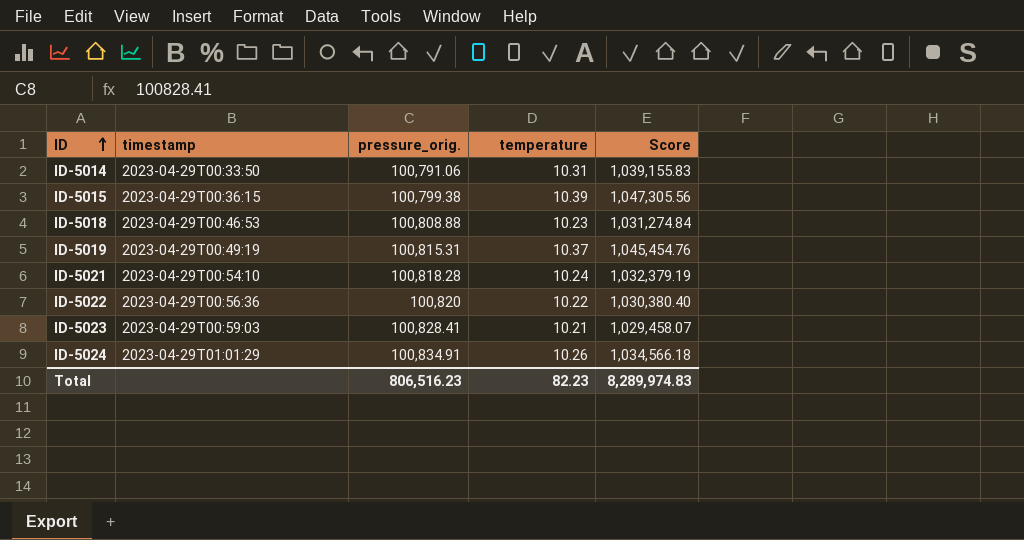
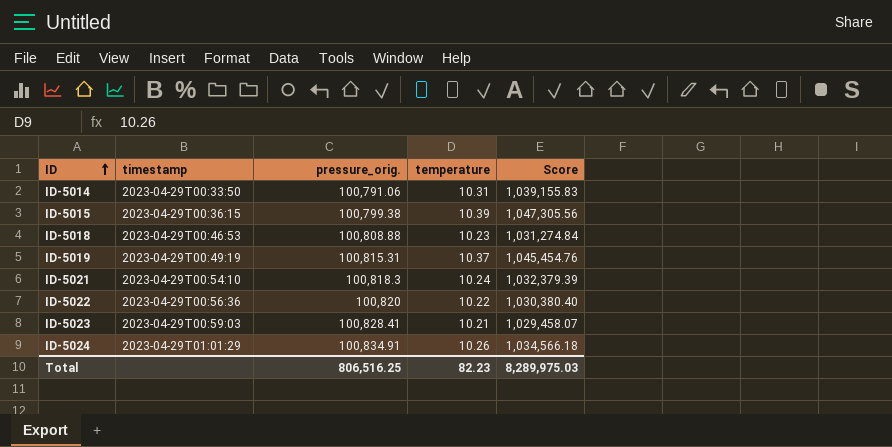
ID-5021 | pressure_orig.: 100,818.28 -> 100,818.3
ID-5021 | Score: 1,032,379.19 -> 1,032,379.39
Total | pressure_orig.: 806,516.23 -> 806,516.25
Total | Score: 8,289,974.83 -> 8,289,975.03

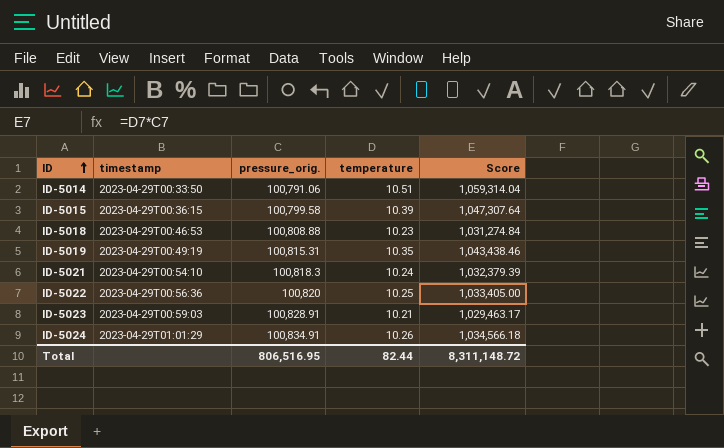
ID-5014 | temperature: 10.31 -> 10.51
ID-5014 | Score: 1,039,155.83 -> 1,059,314.04
ID-5015 | pressure_orig.: 100,799.38 -> 100,799.58
ID-5015 | Score: 1,047,305.56 -> 1,047,307.64
ID-5019 | temperature: 10.37 -> 10.35
ID-5019 | Score: 1,045,454.76 -> 1,043,438.46
ID-5022 | temperature: 10.22 -> 10.25
ID-5022 | Score: 1,030,380.40 -> 1,033,405.00
ID-5023 | pressure_orig.: 100,828.41 -> 100,828.91
ID-5023 | Score: 1,029,458.07 -> 1,029,463.17
Total | pressure_orig.: 806,516.25 -> 806,516.95
Total | temperature: 82.23 -> 82.44
Total | Score: 8,289,975.03 -> 8,311,148.72

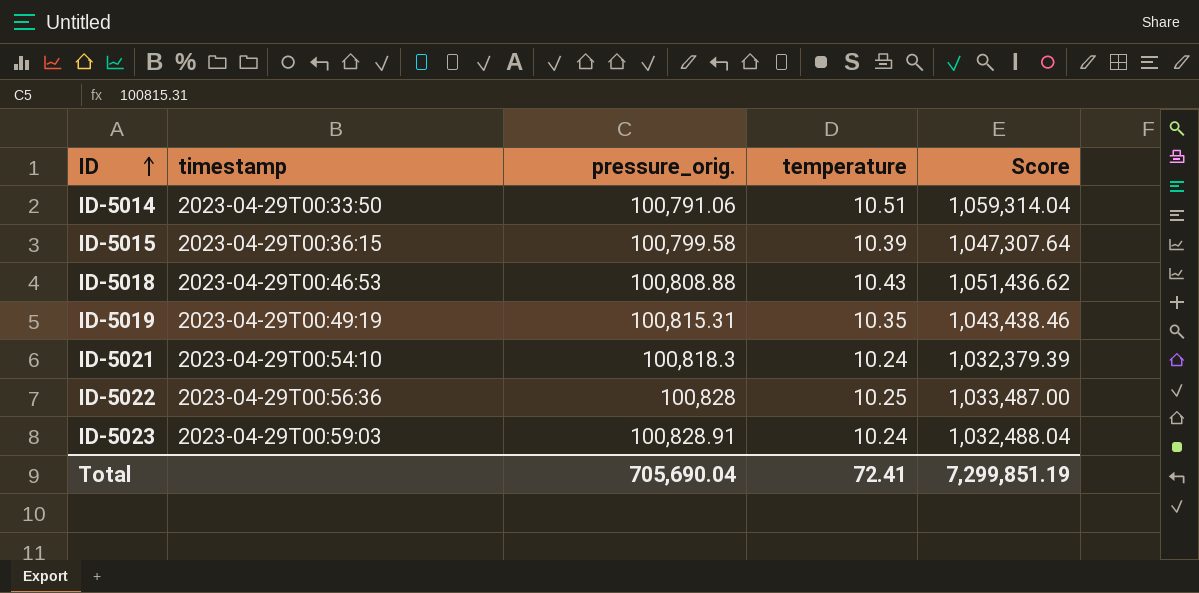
row ID-5024: 2023-04-29T01:01:29 | 100,834.91 | 10.26 | 1,034,566.18 -> none
ID-5018 | temperature: 10.23 -> 10.43
ID-5018 | Score: 1,031,274.84 -> 1,051,436.62
ID-5022 | pressure_orig.: 100,820 -> 100,828
ID-5022 | Score: 1,033,405.00 -> 1,033,487.00
ID-5023 | temperature: 10.21 -> 10.24
ID-5023 | Score: 1,029,463.17 -> 1,032,488.04
Total | pressure_orig.: 806,516.95 -> 705,690.04
Total | temperature: 82.44 -> 72.41
Total | Score: 8,311,148.72 -> 7,299,851.19

